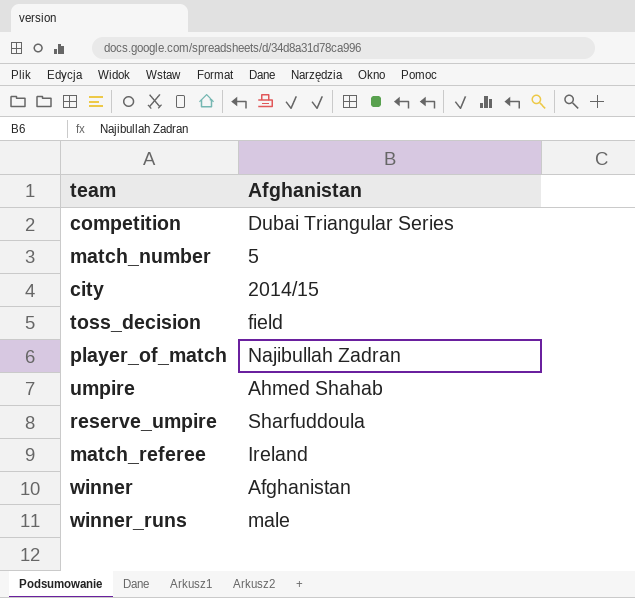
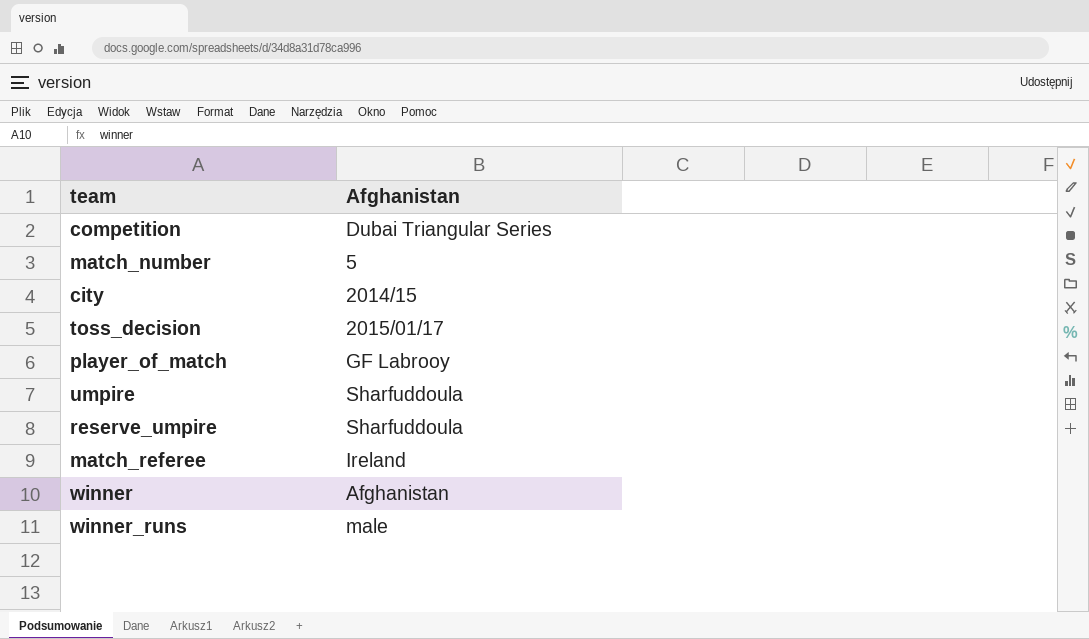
toss_decision | Afghanistan: field -> 2015/01/17
player_of_match | Afghanistan: Najibullah Zadran -> GF Labrooy
umpire | Afghanistan: Ahmed Shahab -> Sharfuddoula

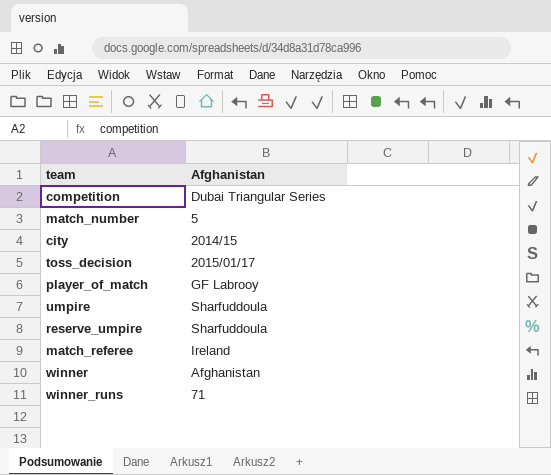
winner_runs | Afghanistan: male -> 71

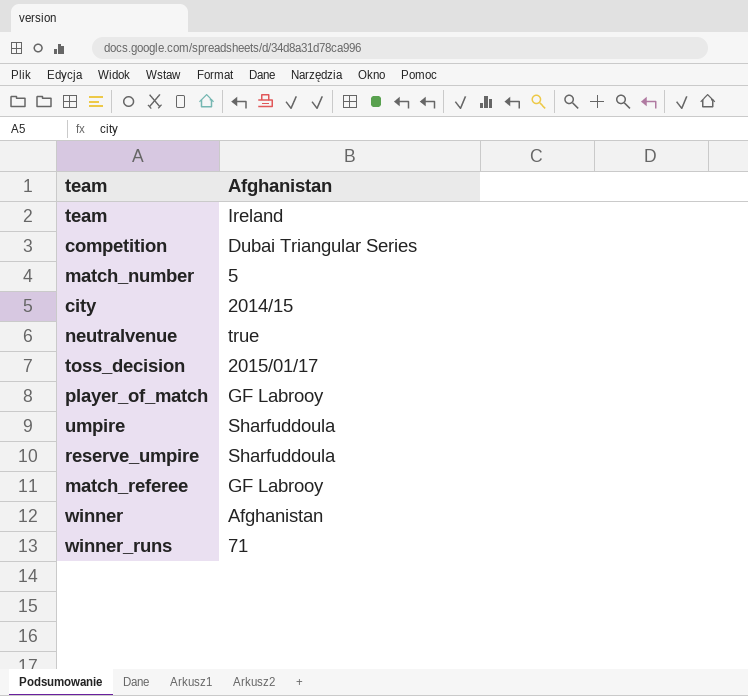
row team: none -> Ireland
row neutralvenue: none -> true
match_referee | Afghanistan: Ireland -> GF Labrooy

